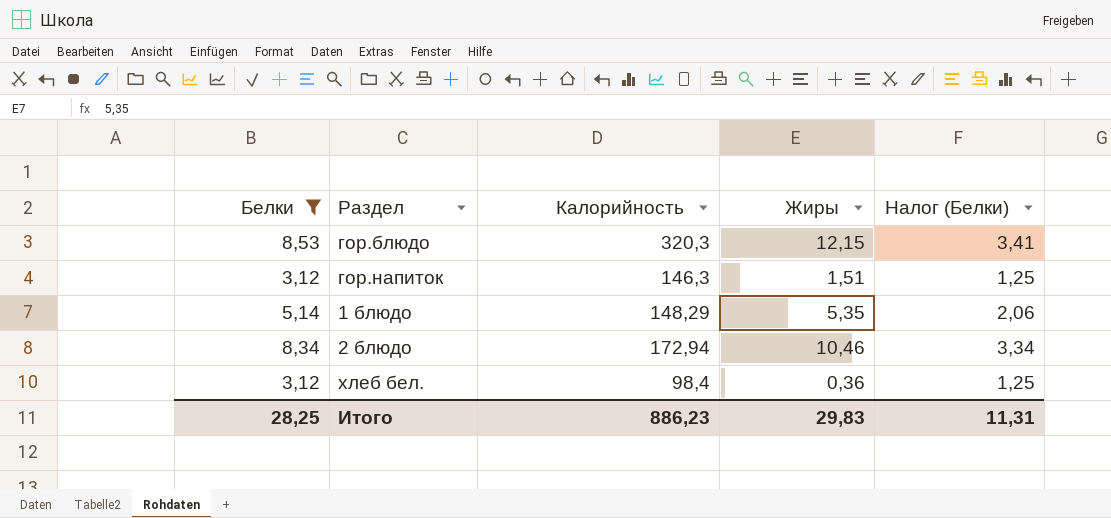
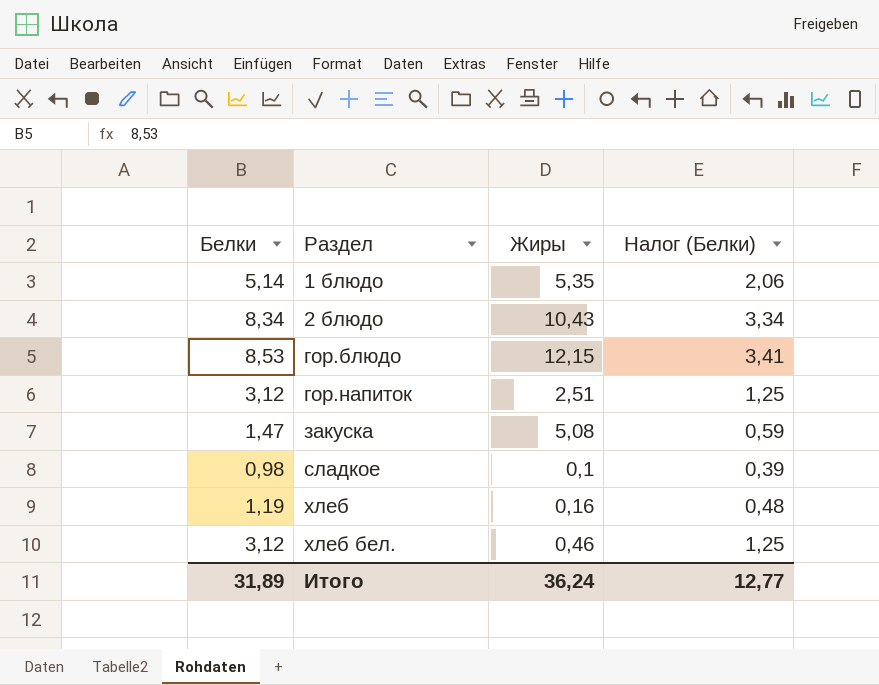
filter: Белки >= 3,12 -> none
row order: none -> Раздел ascending
column Калорийность | position: 3 -> none
2 блюдо | Жиры: 10,46 -> 10,43
гор.напиток | Жиры: 1,51 -> 2,51
хлеб бел. | Жиры: 0,36 -> 0,46
Итого | Белки: 28,25 -> 31,89
Итого | Жиры: 29,83 -> 36,24
Итого | Налог (Белки): 11,31 -> 12,77

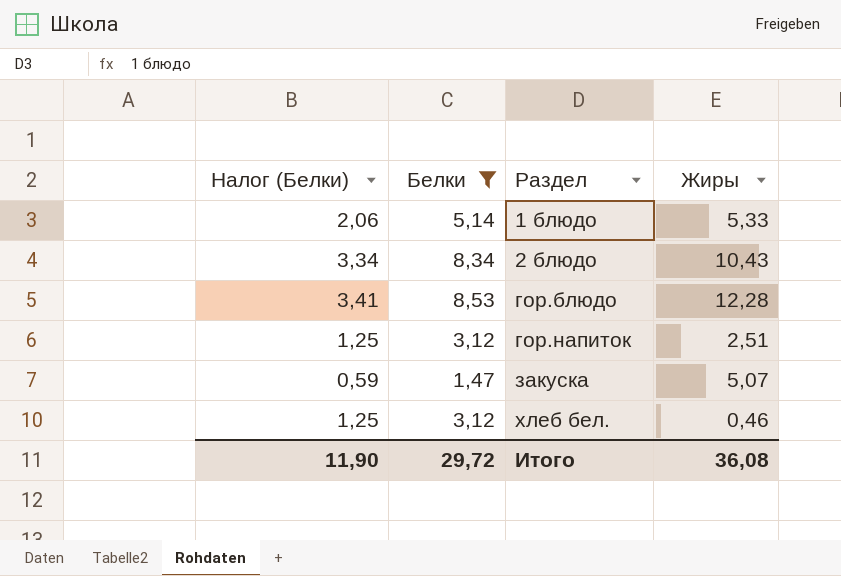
filter: none -> Белки >= 1,47
column Налог (Белки) | position: 4 -> 1
1 блюдо | Жиры: 5,35 -> 5,33
гор.блюдо | Жиры: 12,15 -> 12,28
закуска | Жиры: 5,08 -> 5,07
Итого | Налог (Белки): 12,77 -> 11,90
Итого | Белки: 31,89 -> 29,72
Итого | Жиры: 36,24 -> 36,08

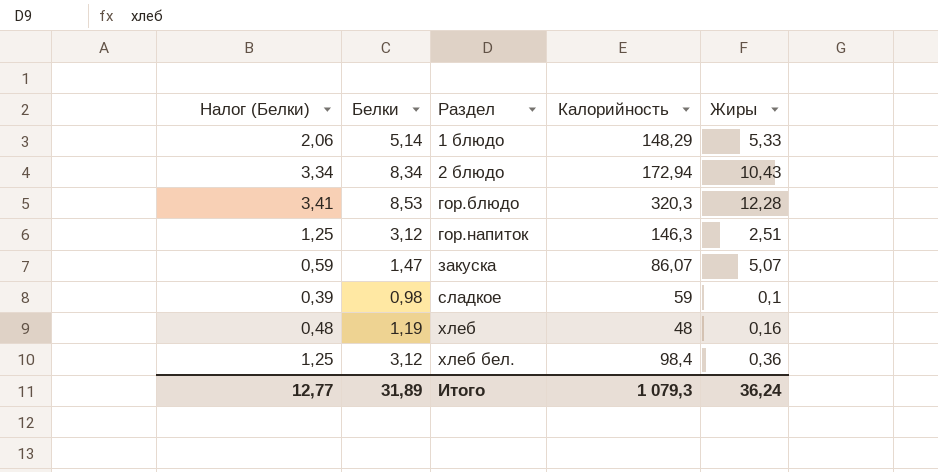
filter: Белки >= 1,47 -> none
column Калорийность | position: none -> 4
хлеб бел. | Жиры: 0,46 -> 0,36
Итого | Налог (Белки): 11,90 -> 12,77
Итого | Белки: 29,72 -> 31,89
Итого | Жиры: 36,08 -> 36,24

